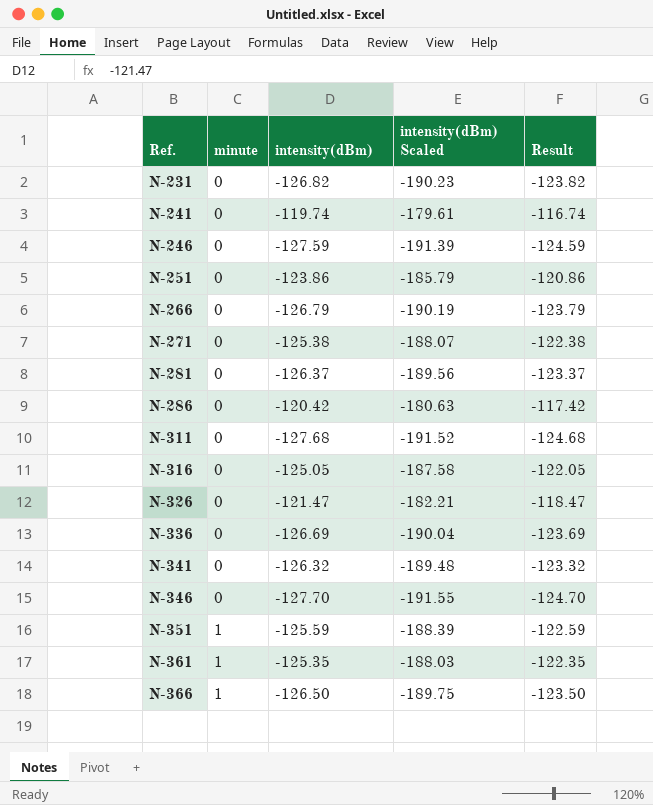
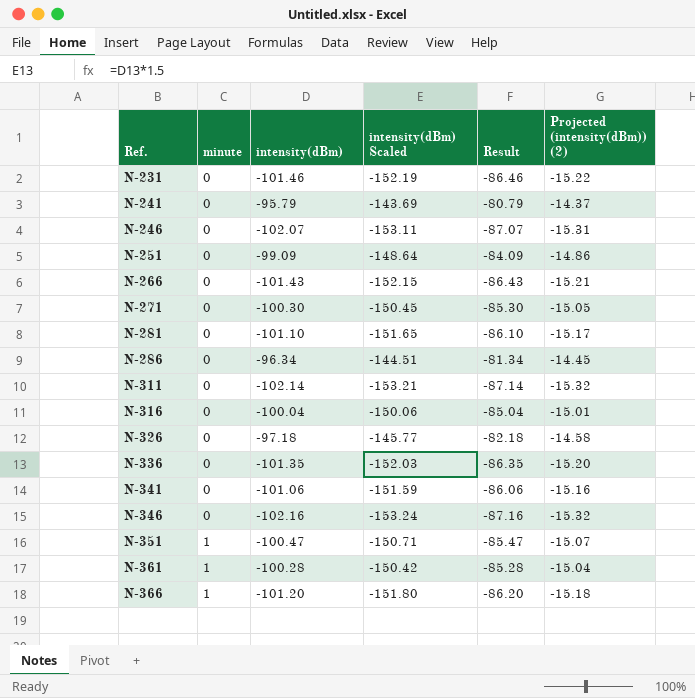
column Result | formula: [intensity(dBm)] + 3 -> [intensity(dBm)] + 15
column Projected (intensity(dBm)) (2) | formula: none -> [intensity(dBm)] * 0.15
N-231 | intensity(dBm): -126.82 -> -101.46
N-231 | intensity(dBm) Scaled: -190.23 -> -152.19
N-241 | intensity(dBm): -119.74 -> -95.79
N-241 | intensity(dBm) Scaled: -179.61 -> -143.69
N-246 | intensity(dBm): -127.59 -> -102.07
N-246 | intensity(dBm) Scaled: -191.39 -> -153.11
N-251 | intensity(dBm): -123.86 -> -99.09
N-251 | intensity(dBm) Scaled: -185.79 -> -148.64
N-266 | intensity(dBm): -126.79 -> -101.43
N-266 | intensity(dBm) Scaled: -190.19 -> -152.15
N-271 | intensity(dBm): -125.38 -> -100.30
N-271 | intensity(dBm) Scaled: -188.07 -> -150.45
N-281 | intensity(dBm): -126.37 -> -101.10
N-281 | intensity(dBm) Scaled: -189.56 -> -151.65
N-286 | intensity(dBm): -120.42 -> -96.34
N-286 | intensity(dBm) Scaled: -180.63 -> -144.51
N-311 | intensity(dBm): -127.68 -> -102.14
N-311 | intensity(dBm) Scaled: -191.52 -> -153.21
N-316 | intensity(dBm): -125.05 -> -100.04
N-316 | intensity(dBm) Scaled: -187.58 -> -150.06
N-326 | intensity(dBm): -121.47 -> -97.18
N-326 | intensity(dBm) Scaled: -182.21 -> -145.77
N-336 | intensity(dBm): -126.69 -> -101.35
N-336 | intensity(dBm) Scaled: -190.04 -> -152.03
N-341 | intensity(dBm): -126.32 -> -101.06
N-341 | intensity(dBm) Scaled: -189.48 -> -151.59
N-346 | intensity(dBm): -127.70 -> -102.16
N-346 | intensity(dBm) Scaled: -191.55 -> -153.24
N-351 | intensity(dBm): -125.59 -> -100.47
N-351 | intensity(dBm) Scaled: -188.39 -> -150.71
N-361 | intensity(dBm): -125.35 -> -100.28
N-361 | intensity(dBm) Scaled: -188.03 -> -150.42
N-366 | intensity(dBm): -126.50 -> -101.20
N-366 | intensity(dBm) Scaled: -189.75 -> -151.80

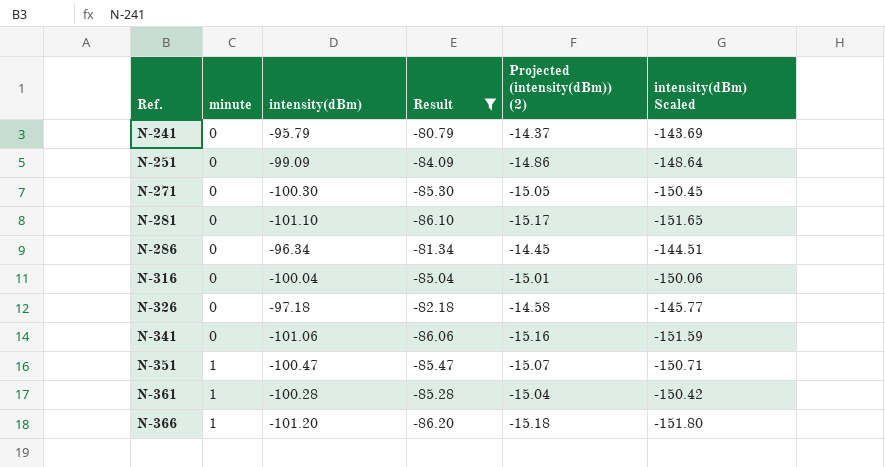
filter: none -> Result >= -86.20
column intensity(dBm) Scaled | position: 4 -> 6

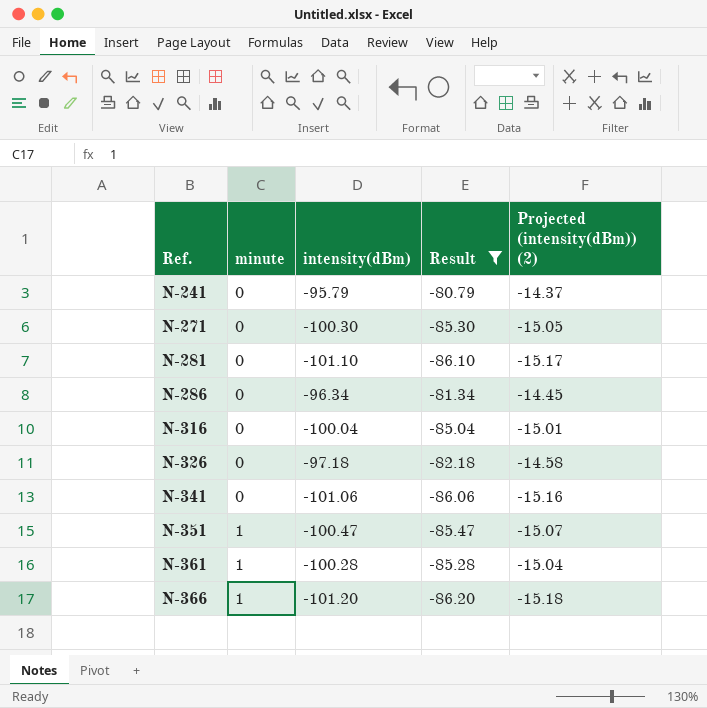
column intensity(dBm) Scaled | formula: [intensity(dBm)] * 1.5 -> none
row N-251: 0 | -99.09 | -84.09 | -14.86 | -148.64 -> none

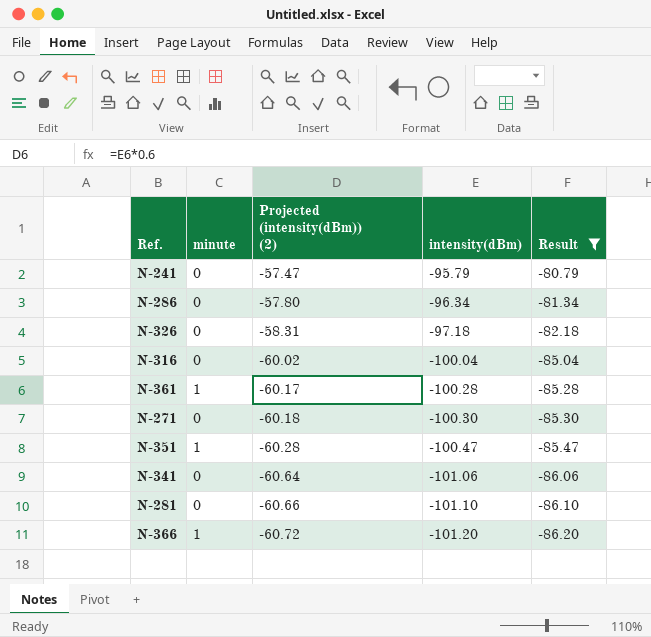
row order: Ref. ascending -> Projected (intensity(dBm)) (2) descending
column Projected (intensity(dBm)) (2) | formula: [intensity(dBm)] * 0.15 -> [intensity(dBm)] * 0.6
column Projected (intensity(dBm)) (2) | position: 5 -> 3

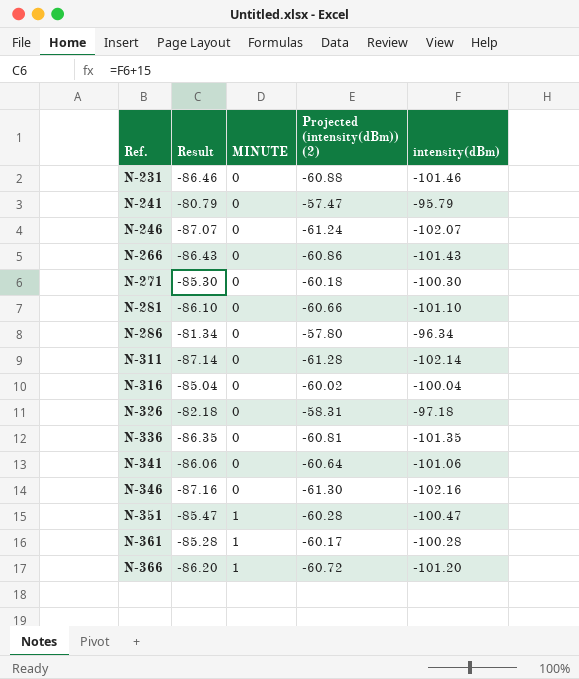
filter: Result >= -86.20 -> none
row order: Projected (intensity(dBm)) (2) descending -> Ref. ascending
column Result | position: 5 -> 2
column name: minute -> MINUTE

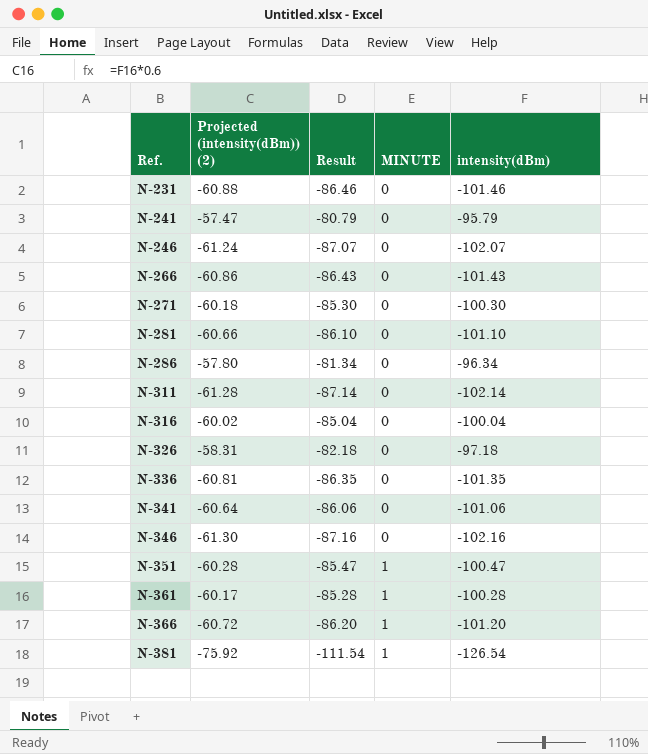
column Projected (intensity(dBm)) (2) | position: 4 -> 2
row N-381: none -> -75.92 | -111.54 | 1 | -126.54

